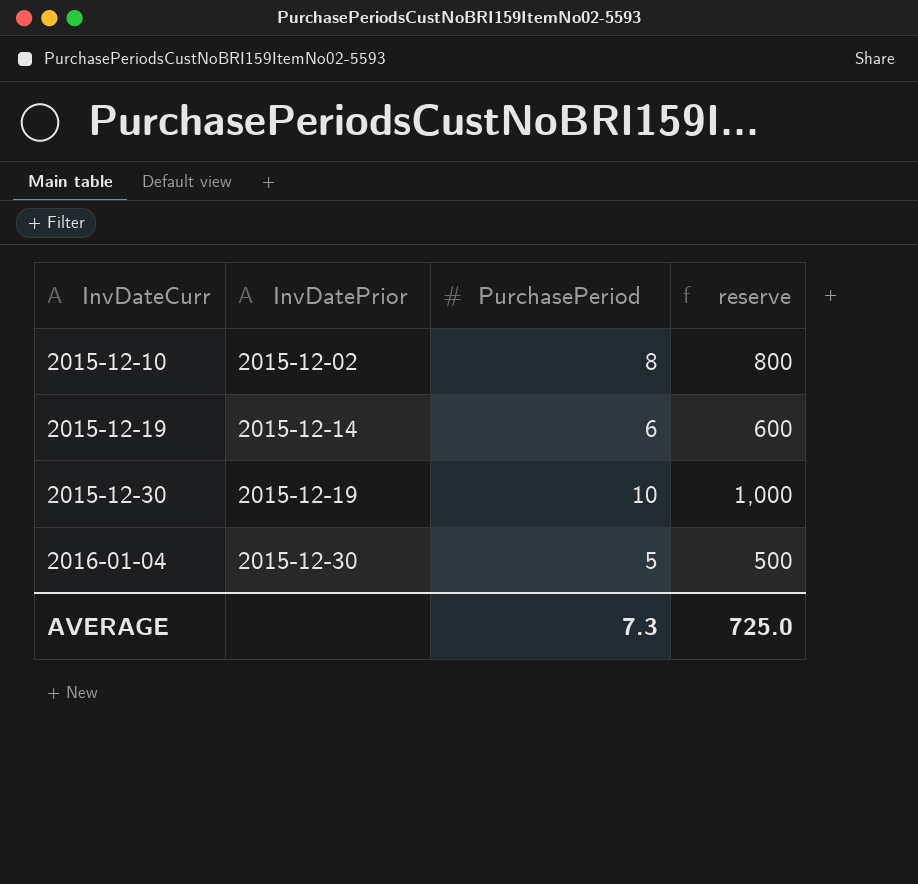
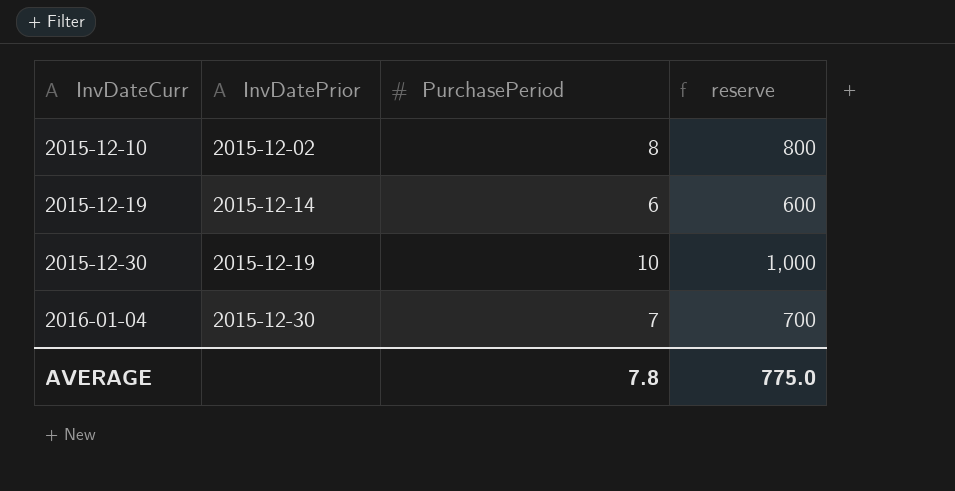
2016-01-04 | PurchasePeriod: 5 -> 7
2016-01-04 | reserve: 500 -> 700
AVERAGE | PurchasePeriod: 7.3 -> 7.8
AVERAGE | reserve: 725.0 -> 775.0

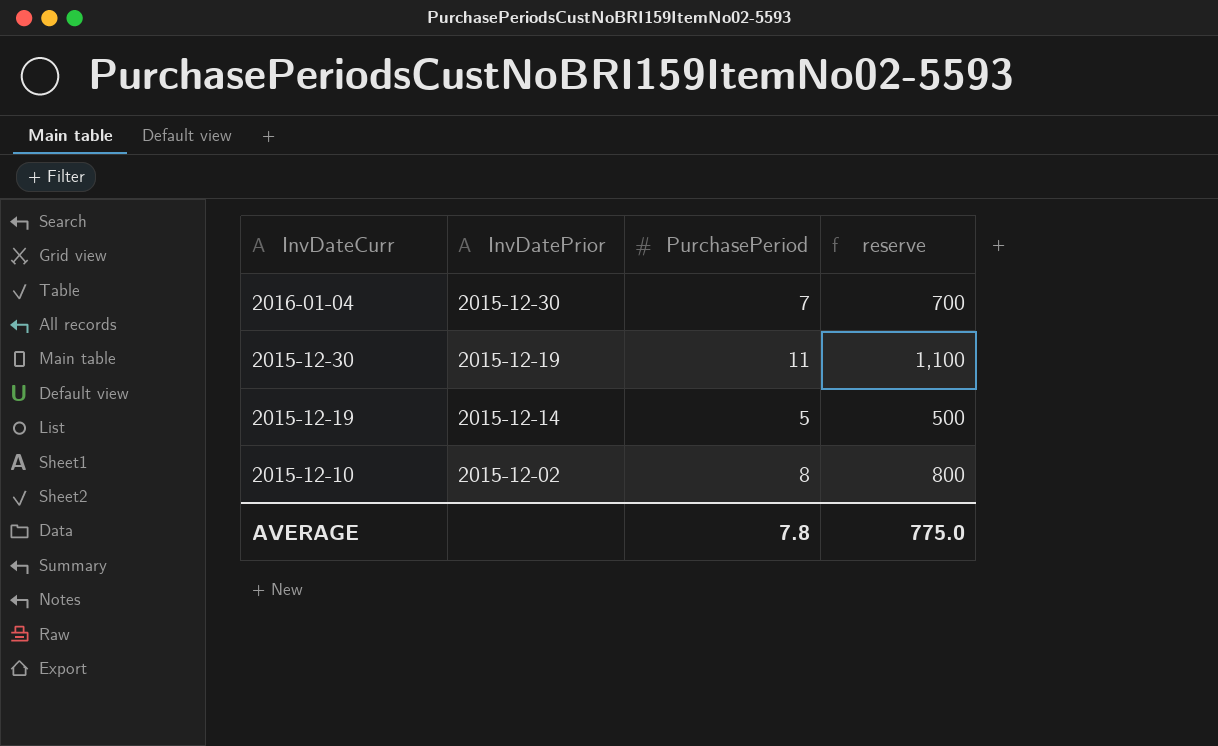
row order: InvDateCurr ascending -> InvDateCurr descending
2015-12-30 | PurchasePeriod: 10 -> 11
2015-12-30 | reserve: 1,000 -> 1,100
2015-12-19 | PurchasePeriod: 6 -> 5
2015-12-19 | reserve: 600 -> 500

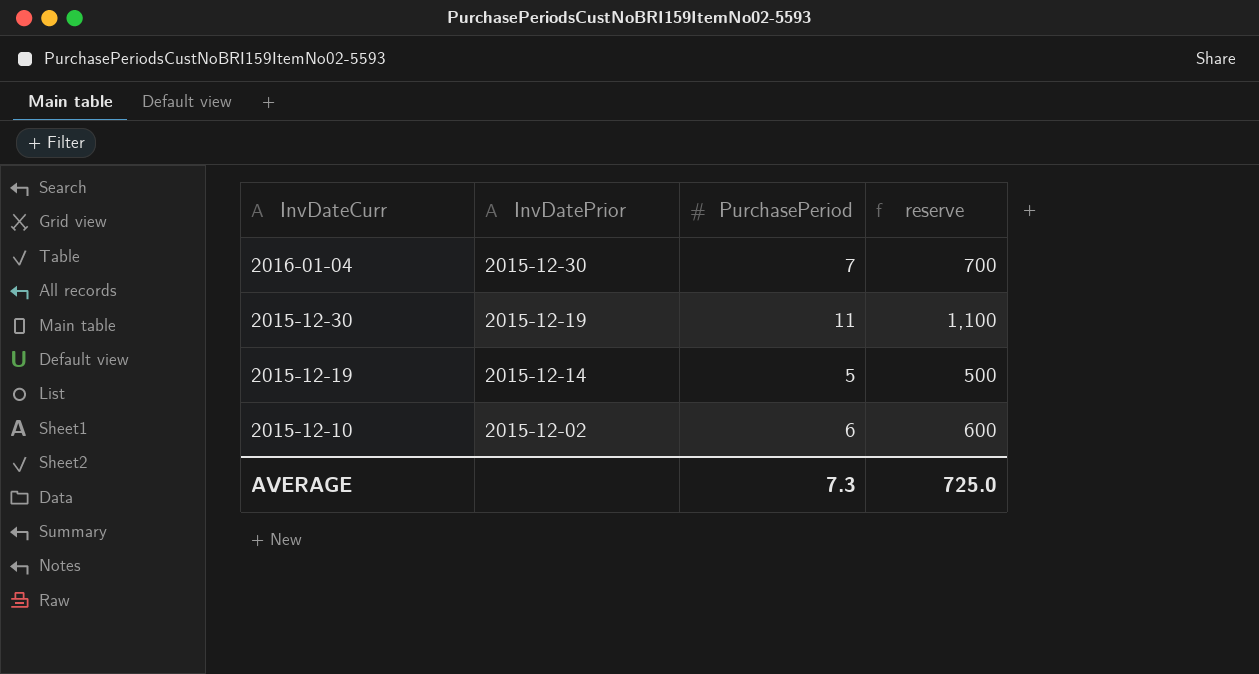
2015-12-10 | PurchasePeriod: 8 -> 6
2015-12-10 | reserve: 800 -> 600
AVERAGE | PurchasePeriod: 7.8 -> 7.3
AVERAGE | reserve: 775.0 -> 725.0

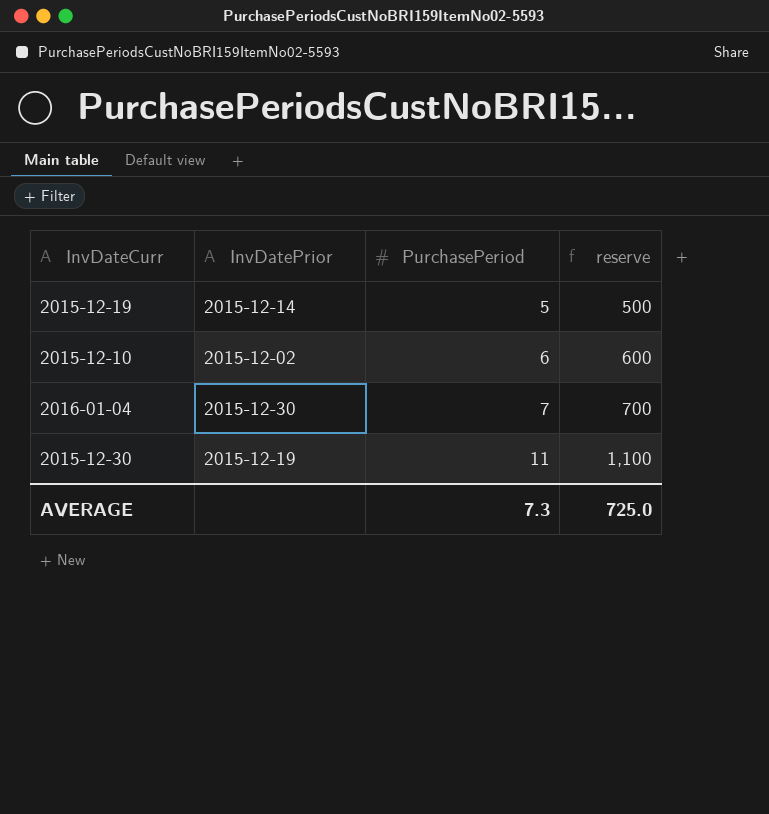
row order: InvDateCurr descending -> PurchasePeriod ascending

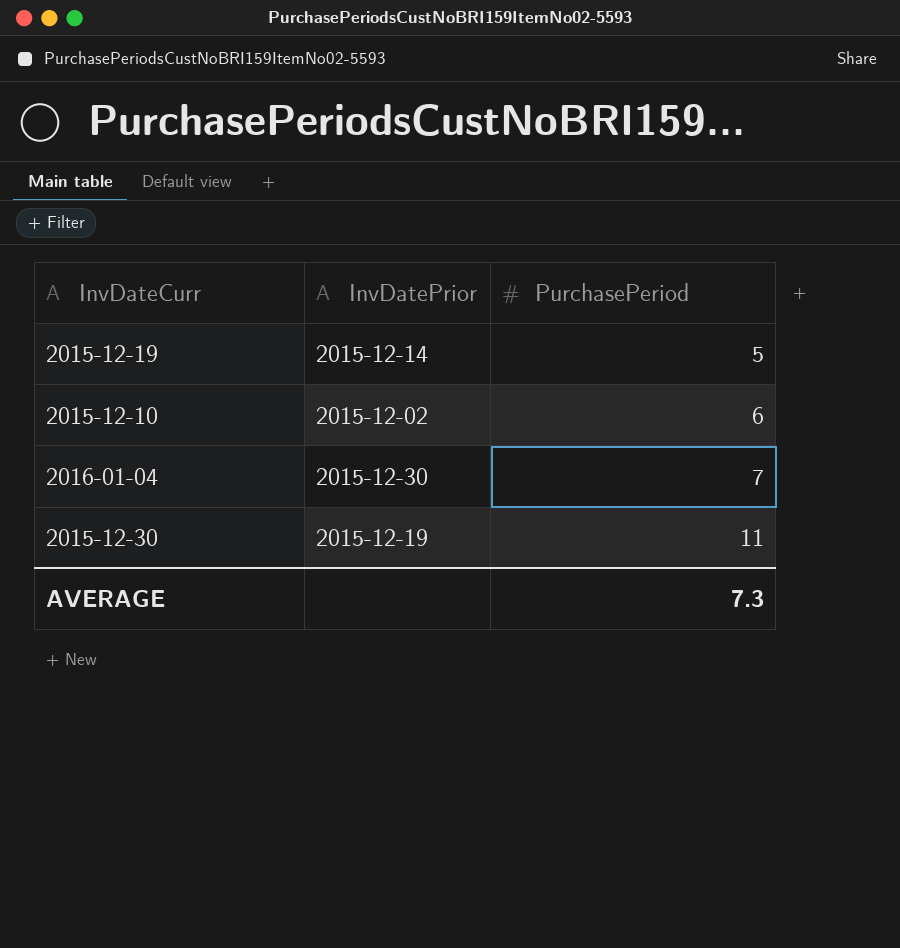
column reserve | formula: [PurchasePeriod] * 100 -> none

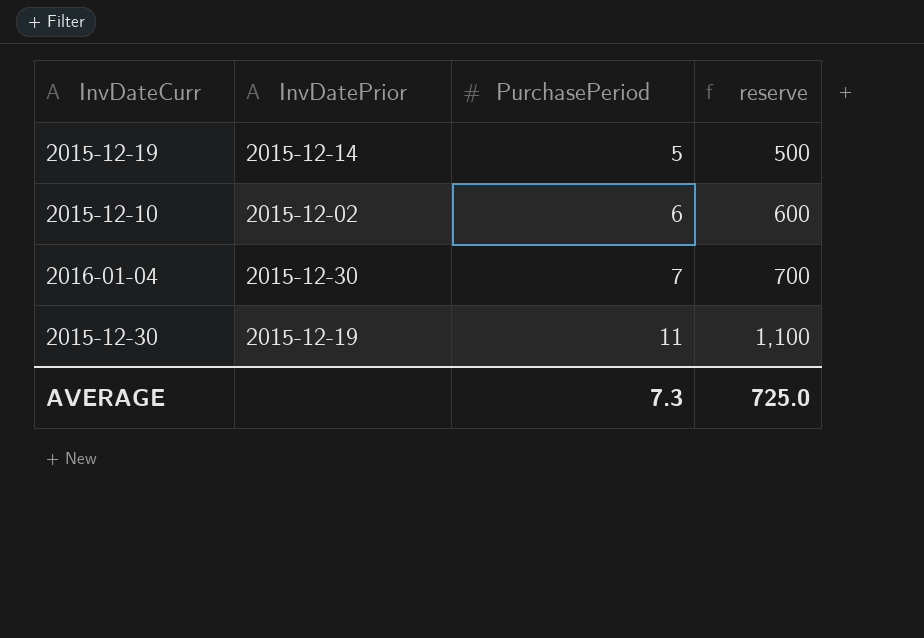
column reserve | formula: none -> [PurchasePeriod] * 100

